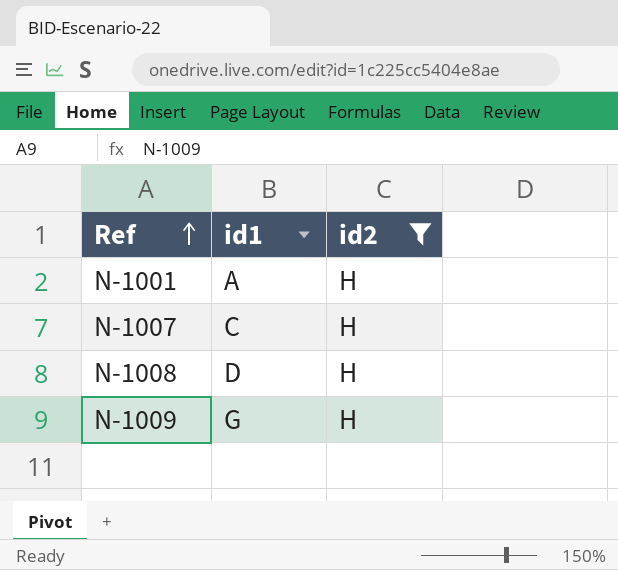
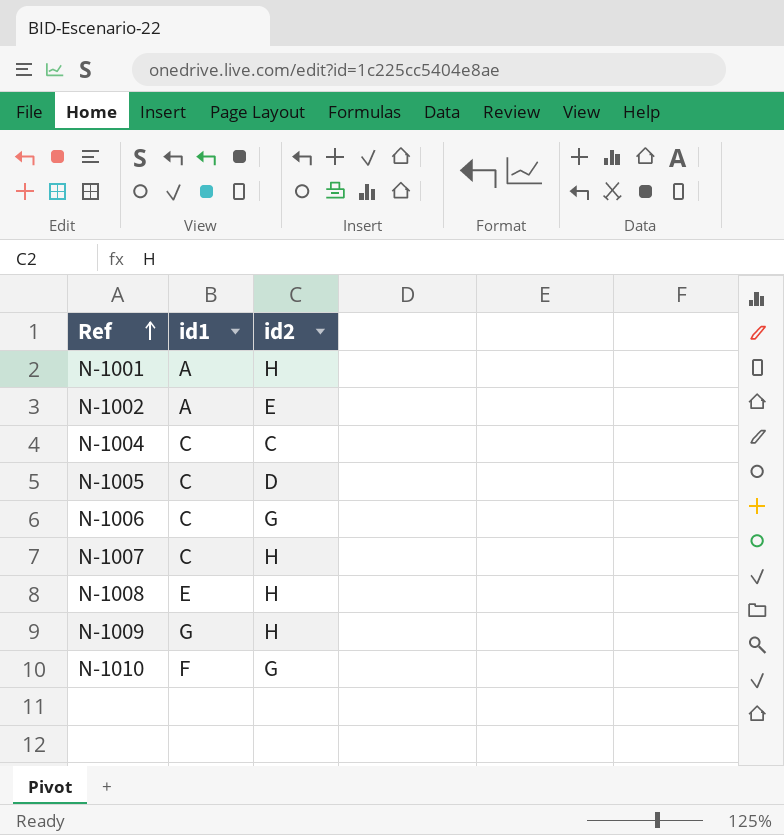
filter: id2 = H -> none
N-1008 | id1: D -> E

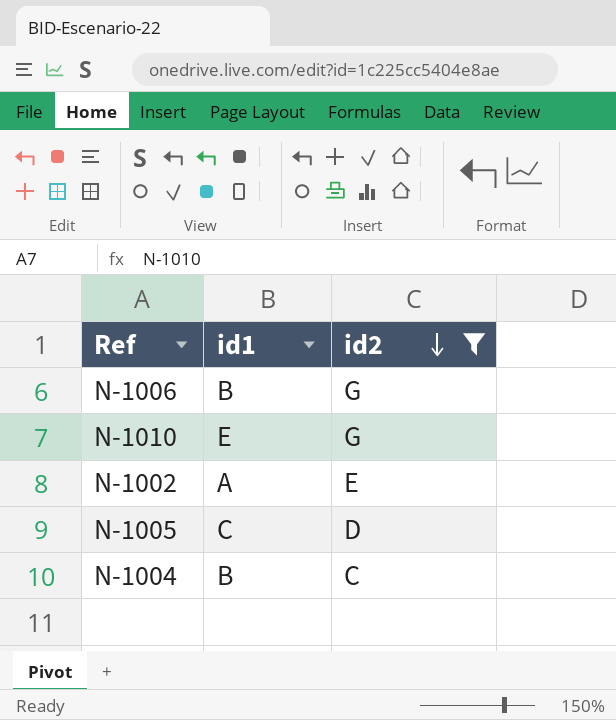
filter: none -> id2 != H
row order: Ref ascending -> id2 descending
N-1006 | id1: C -> B
N-1010 | id1: F -> E
N-1004 | id1: C -> B

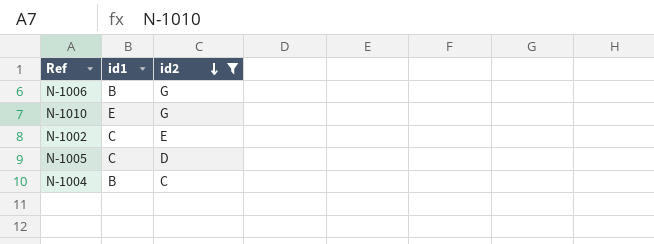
N-1002 | id1: A -> C

